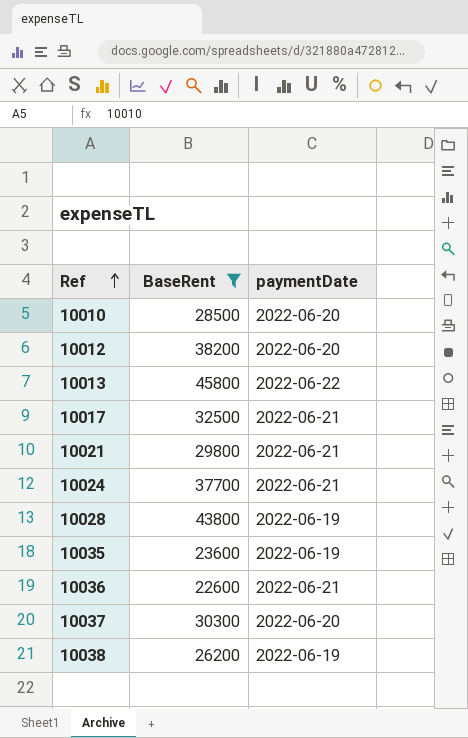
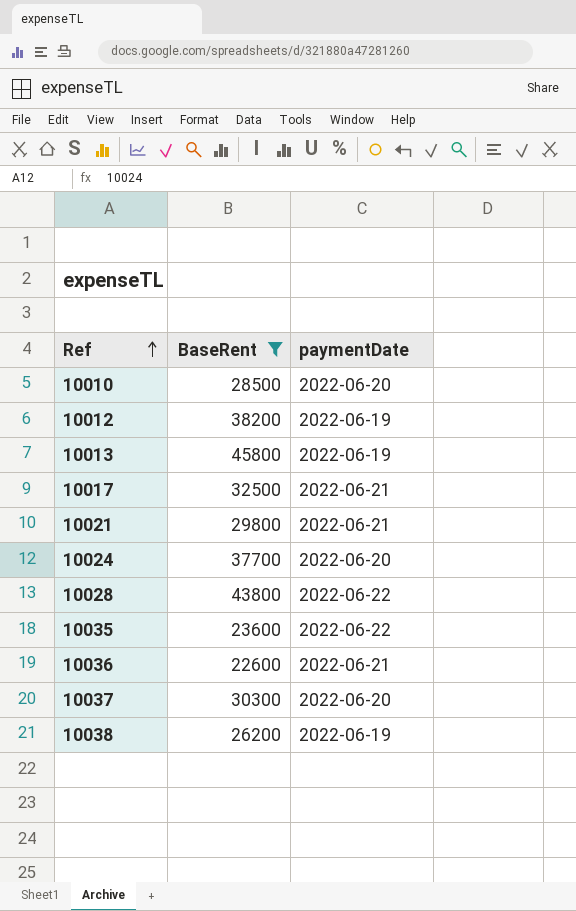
10012 | paymentDate: 2022-06-20 -> 2022-06-19
10013 | paymentDate: 2022-06-22 -> 2022-06-19
10024 | paymentDate: 2022-06-21 -> 2022-06-20
10028 | paymentDate: 2022-06-19 -> 2022-06-22
10035 | paymentDate: 2022-06-19 -> 2022-06-22

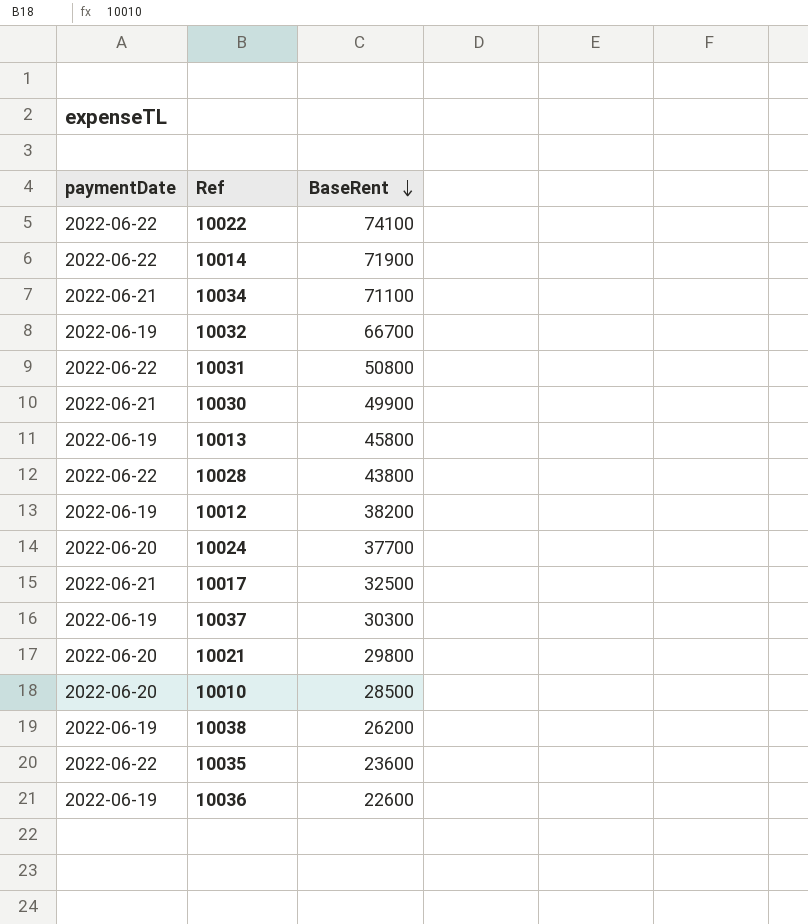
filter: BaseRent <= 45800 -> none
row order: Ref ascending -> BaseRent descending
column paymentDate | position: 3 -> 1
10037 | paymentDate: 2022-06-20 -> 2022-06-19
10021 | paymentDate: 2022-06-21 -> 2022-06-20
10036 | paymentDate: 2022-06-21 -> 2022-06-19

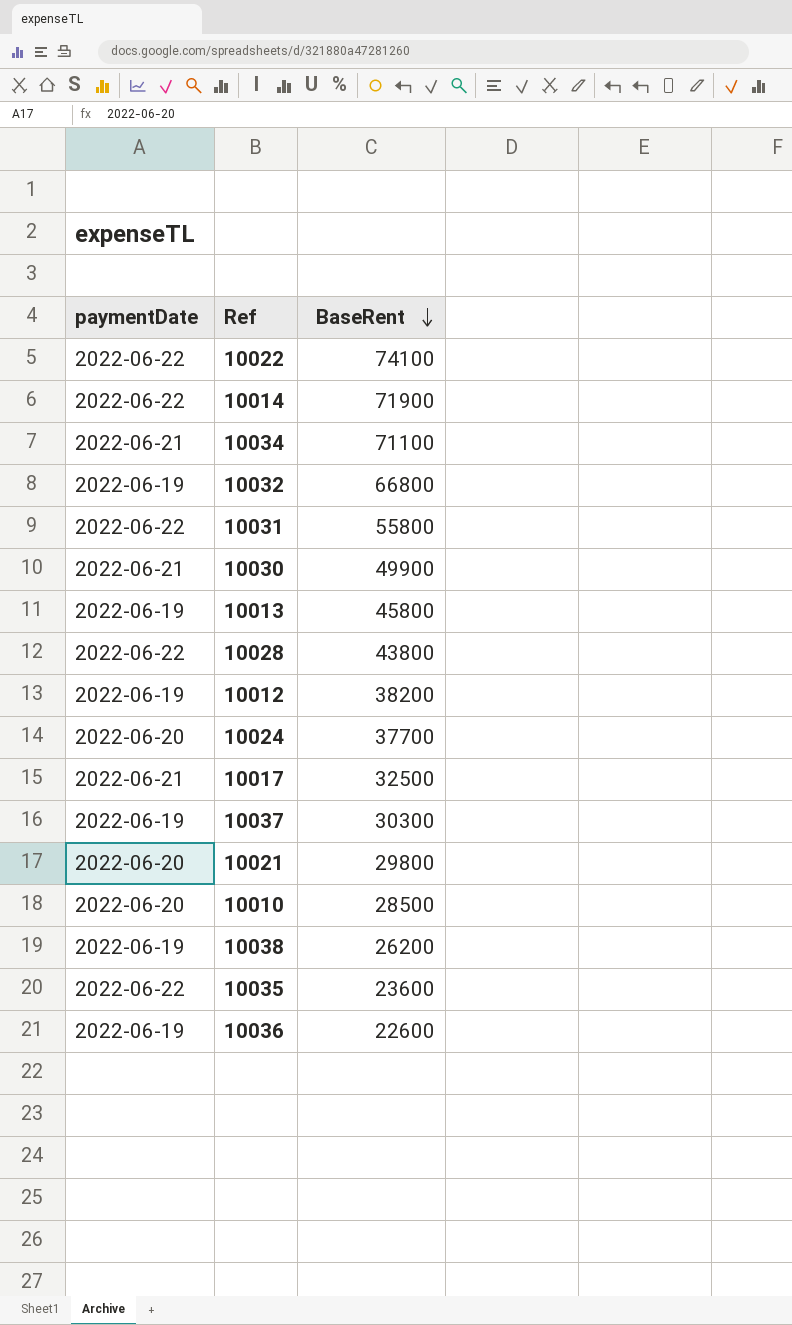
10032 | BaseRent: 66700 -> 66800
10031 | BaseRent: 50800 -> 55800

